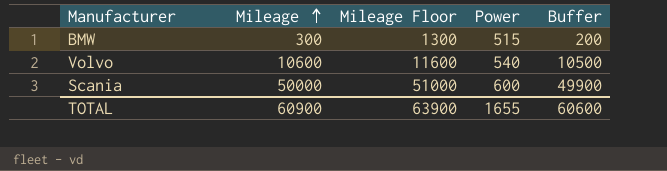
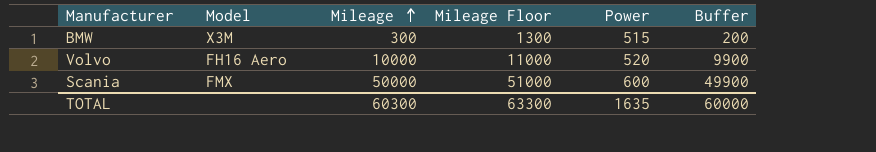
column Model | position: none -> 2
Volvo | Mileage: 10600 -> 10000
Volvo | Mileage Floor: 11600 -> 11000
Volvo | Power: 540 -> 520
Volvo | Buffer: 10500 -> 9900
TOTAL | Mileage: 60900 -> 60300
TOTAL | Mileage Floor: 63900 -> 63300
TOTAL | Power: 1655 -> 1635
TOTAL | Buffer: 60600 -> 60000

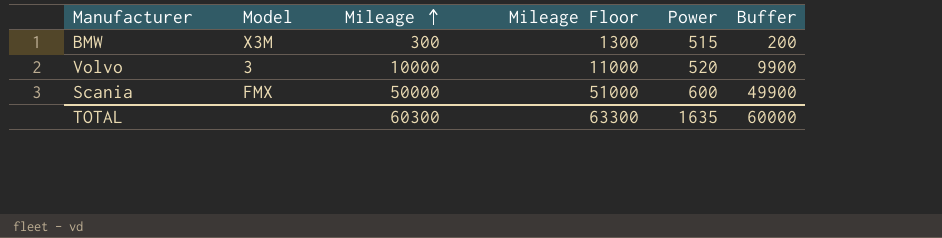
Volvo | Model: FH16 Aero -> 3

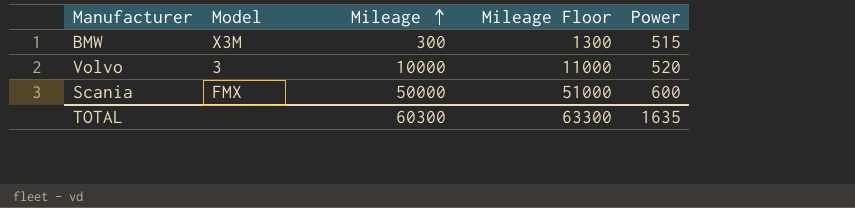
column Buffer | formula: [Mileage] - 100 -> none

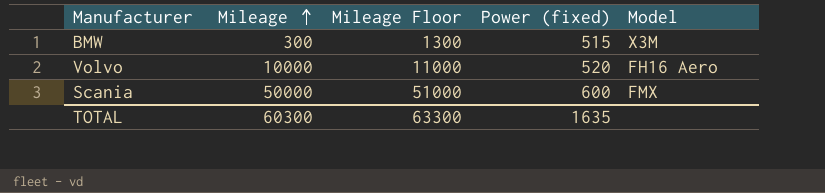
column name: Power -> Power (fixed)
column Model | position: 2 -> 5
Volvo | Model: 3 -> FH16 Aero

